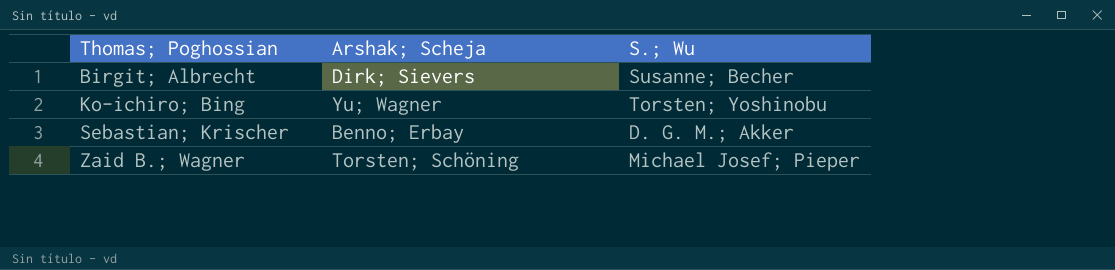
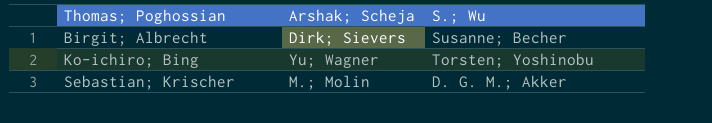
row Zaid B.; Wagner: Torsten; Schöning | Michael Josef; Pieper -> none
Sebastian; Krischer | Arshak; Scheja: Benno; Erbay -> M.; Molin

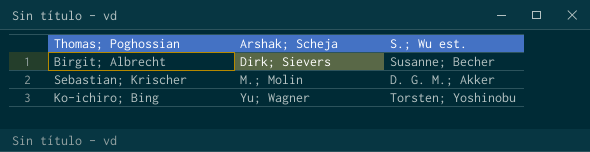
row order: Thomas; Poghossian ascending -> Arshak; Scheja ascending
column name: S.; Wu -> S.; Wu est.

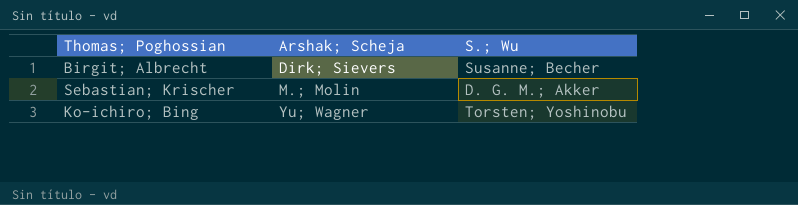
column name: S.; Wu est. -> S.; Wu

